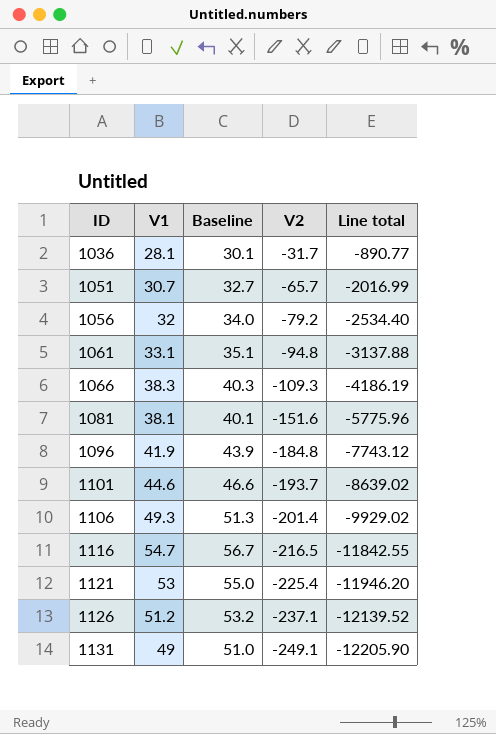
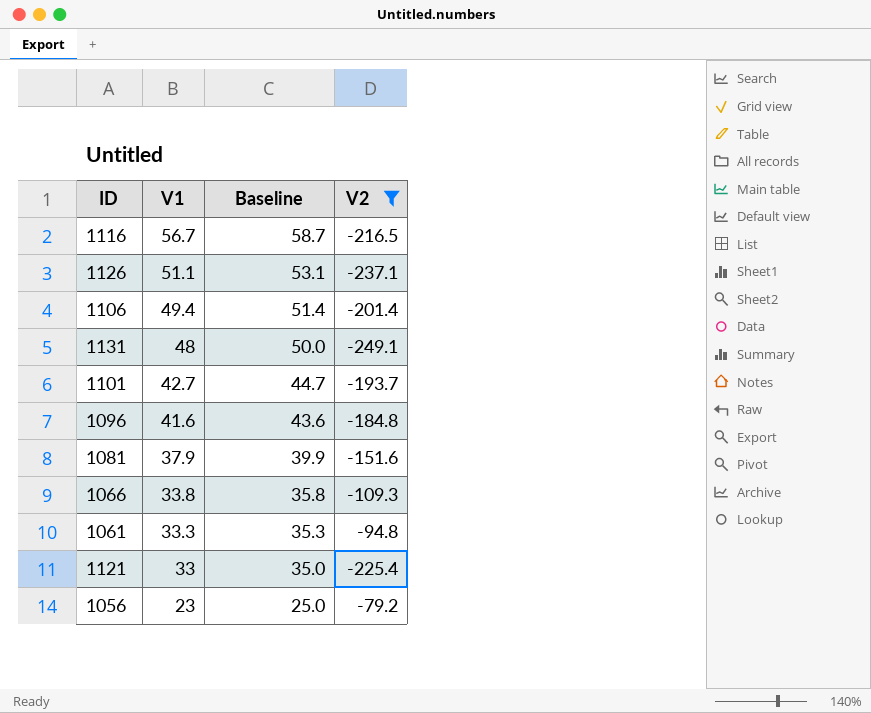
filter: none -> V2 <= -79.2
row order: ID ascending -> V1 descending
column Line total | formula: [V1] * [V2] -> none
1116 | V1: 54.7 -> 56.7
1116 | Baseline: 56.7 -> 58.7
1126 | V1: 51.2 -> 51.1
1126 | Baseline: 53.2 -> 53.1
1106 | V1: 49.3 -> 49.4
1106 | Baseline: 51.3 -> 51.4
1131 | V1: 49 -> 48
1131 | Baseline: 51.0 -> 50.0
1101 | V1: 44.6 -> 42.7
1101 | Baseline: 46.6 -> 44.7
1096 | V1: 41.9 -> 41.6
1096 | Baseline: 43.9 -> 43.6
1081 | V1: 38.1 -> 37.9
1081 | Baseline: 40.1 -> 39.9
1066 | V1: 38.3 -> 33.8
1066 | Baseline: 40.3 -> 35.8
1061 | V1: 33.1 -> 33.3
1061 | Baseline: 35.1 -> 35.3
1121 | V1: 53 -> 33
1121 | Baseline: 55.0 -> 35.0
1056 | V1: 32 -> 23
1056 | Baseline: 34.0 -> 25.0

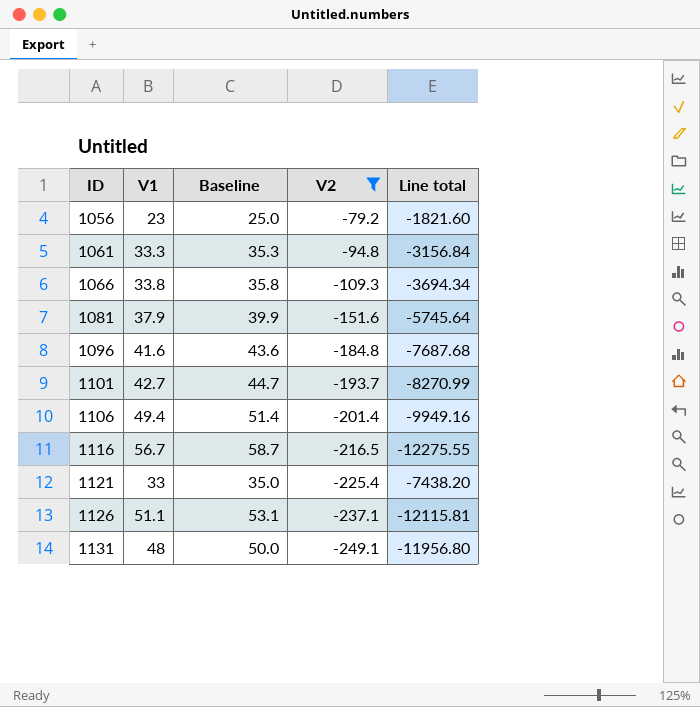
row order: V1 descending -> ID ascending
column Line total | formula: none -> [V1] * [V2]

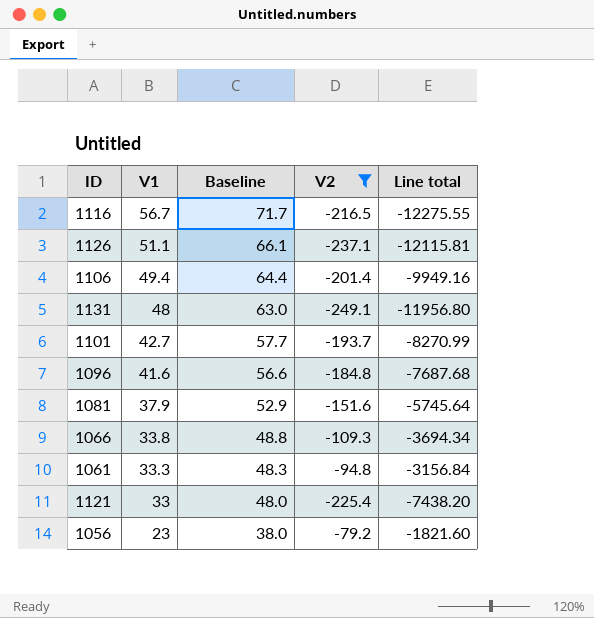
row order: ID ascending -> V1 descending
column Baseline | formula: [V1] + 2 -> [V1] + 15

